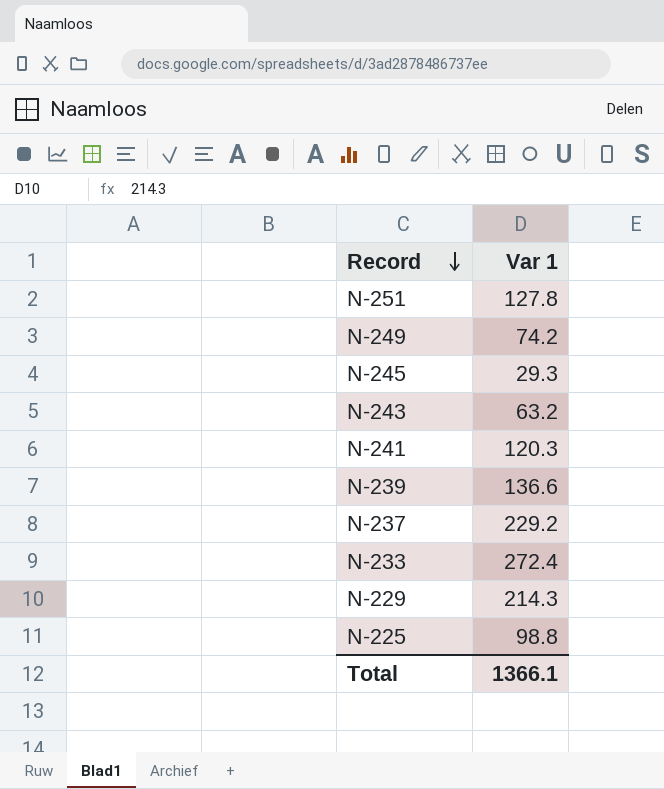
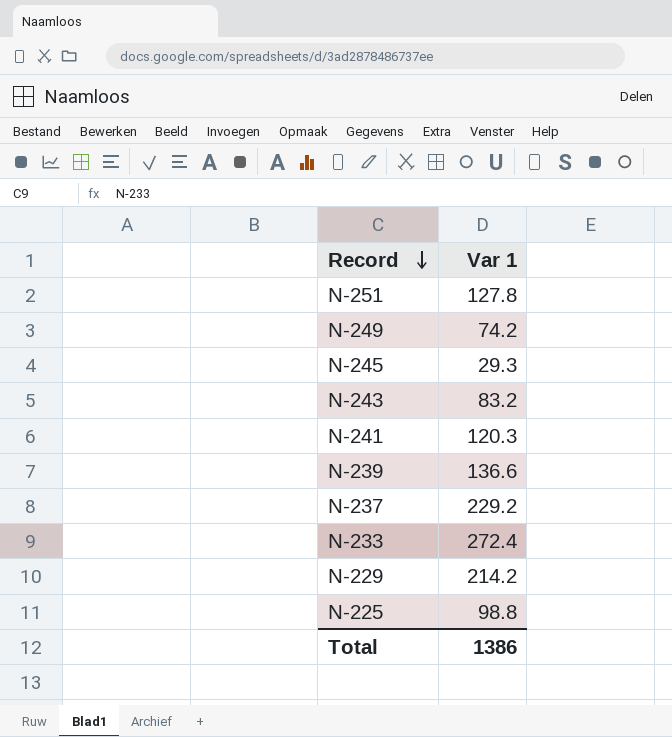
N-243 | Var 1: 63.2 -> 83.2
N-229 | Var 1: 214.3 -> 214.2
Total | Var 1: 1366.1 -> 1386

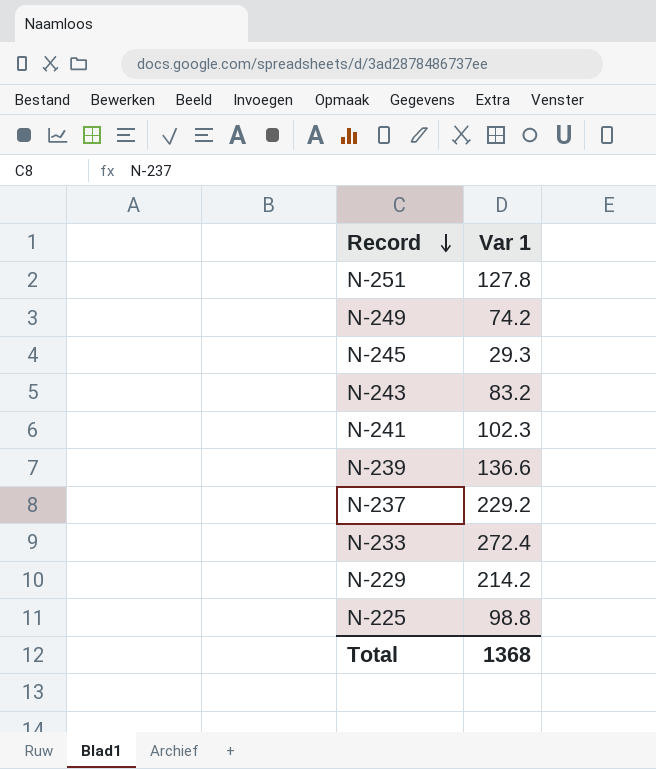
N-241 | Var 1: 120.3 -> 102.3
Total | Var 1: 1386 -> 1368

